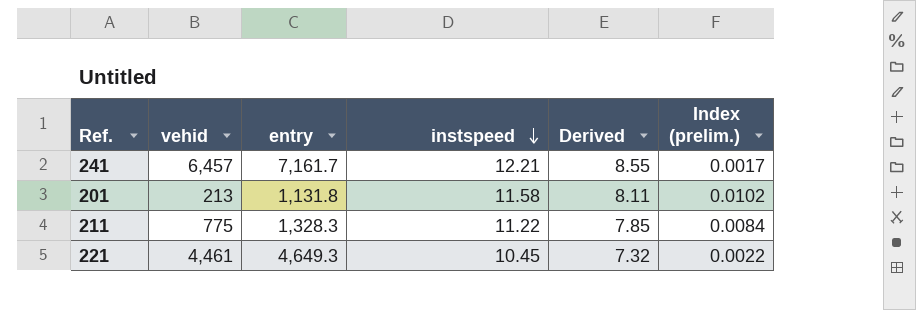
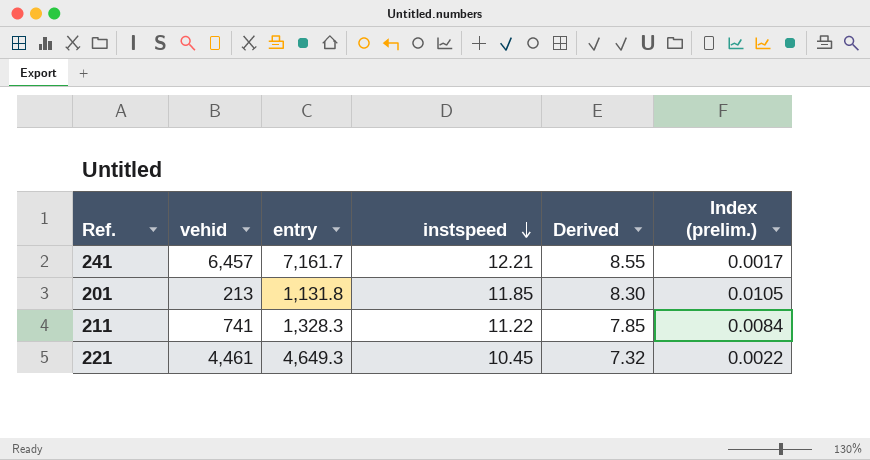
201 | instspeed: 11.58 -> 11.85
201 | Derived: 8.11 -> 8.30
201 | Index (prelim.): 0.0102 -> 0.0105
211 | vehid: 775 -> 741

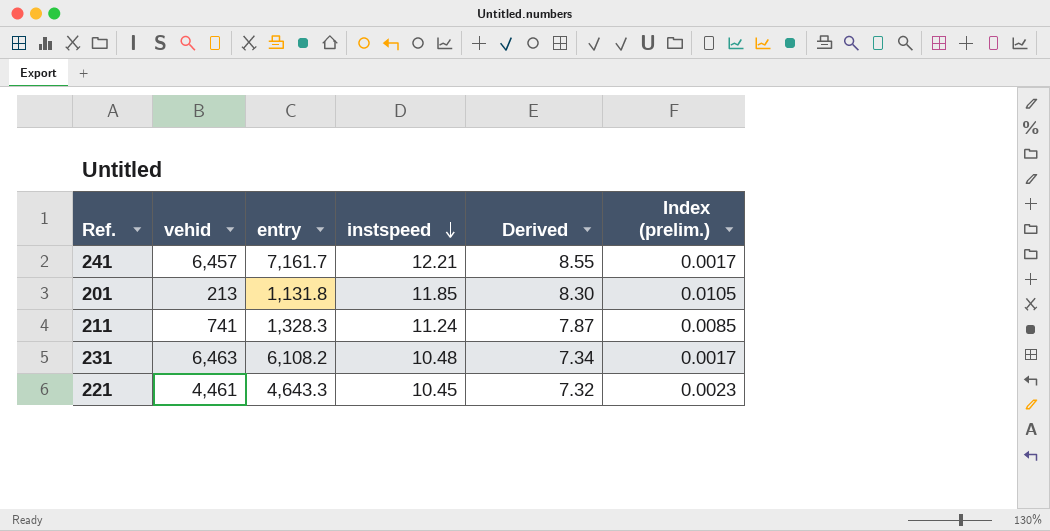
211 | instspeed: 11.22 -> 11.24
211 | Derived: 7.85 -> 7.87
211 | Index (prelim.): 0.0084 -> 0.0085
row 231: none -> 6,463 | 6,108.2 | 10.48 | 7.34 | 0.0017
221 | entry: 4,649.3 -> 4,643.3
221 | Index (prelim.): 0.0022 -> 0.0023

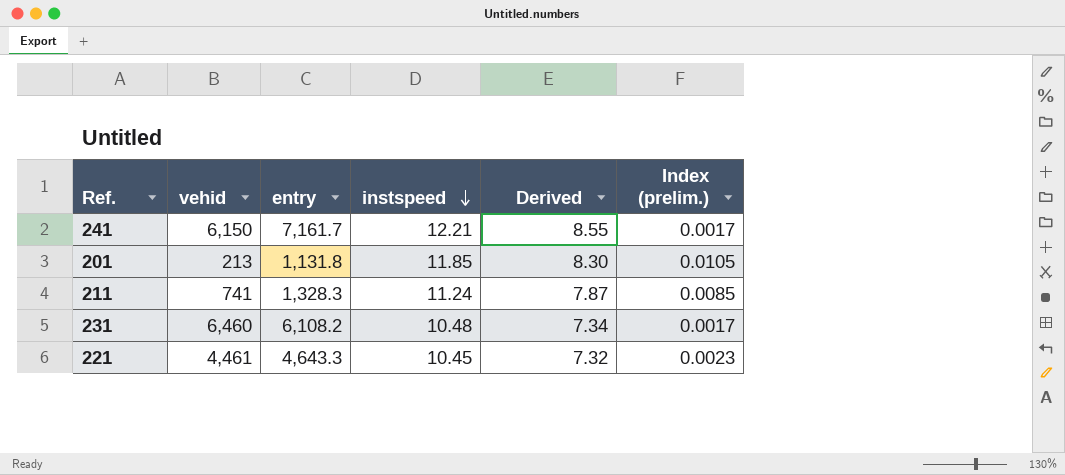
241 | vehid: 6,457 -> 6,150
231 | vehid: 6,463 -> 6,460

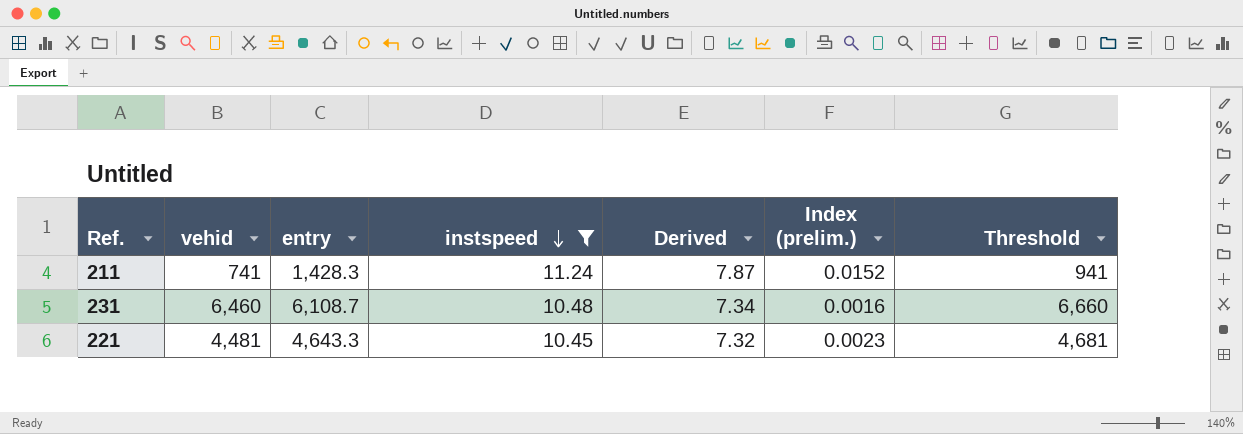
filter: none -> instspeed <= 11.24
column Index (prelim.) | formula: [instspeed] / [entry] -> [instspeed] / [vehid]
column Threshold | formula: none -> [vehid] + 200
211 | entry: 1,328.3 -> 1,428.3
231 | entry: 6,108.2 -> 6,108.7
221 | vehid: 4,461 -> 4,481

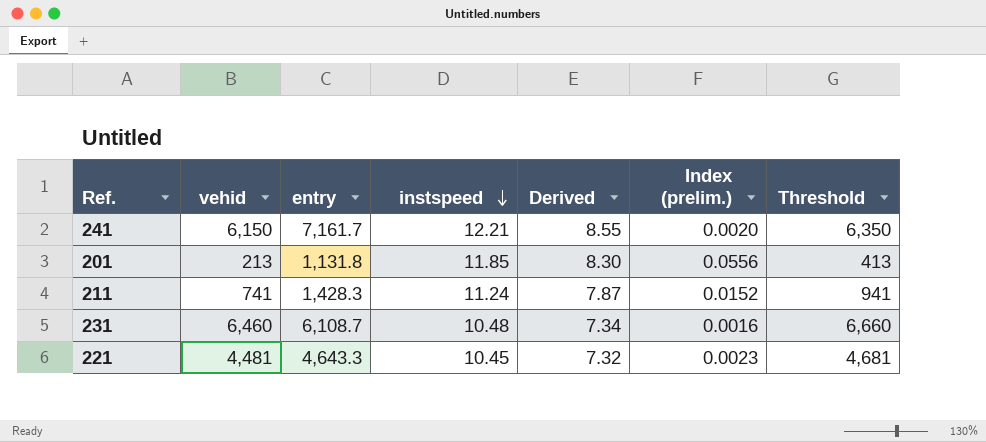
filter: instspeed <= 11.24 -> none

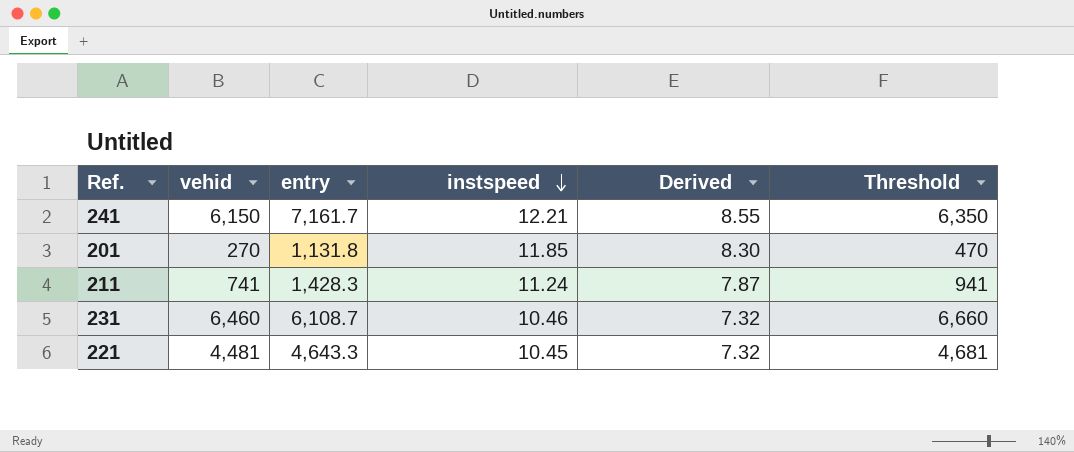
column Index (prelim.) | formula: [instspeed] / [vehid] -> none
201 | vehid: 213 -> 270
201 | Threshold: 413 -> 470
231 | instspeed: 10.48 -> 10.46
231 | Derived: 7.34 -> 7.32

